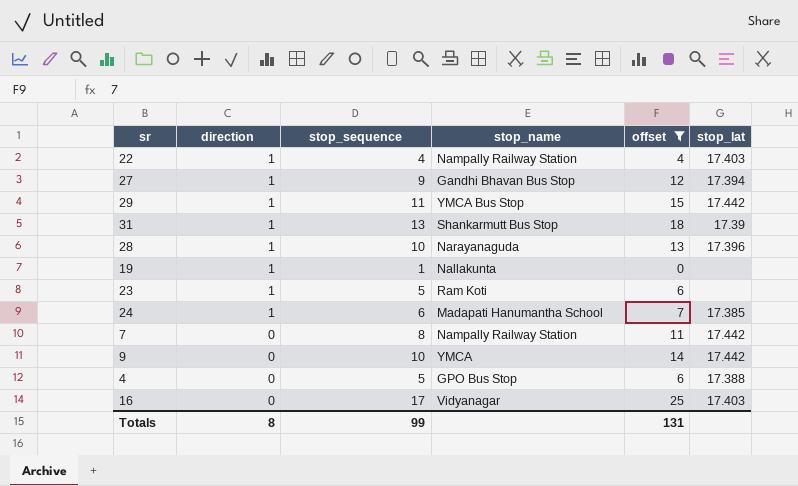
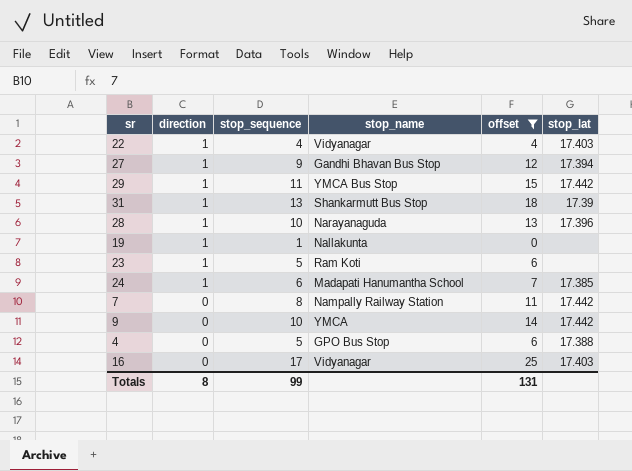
22 | stop_name: Nampally Railway Station -> Vidyanagar

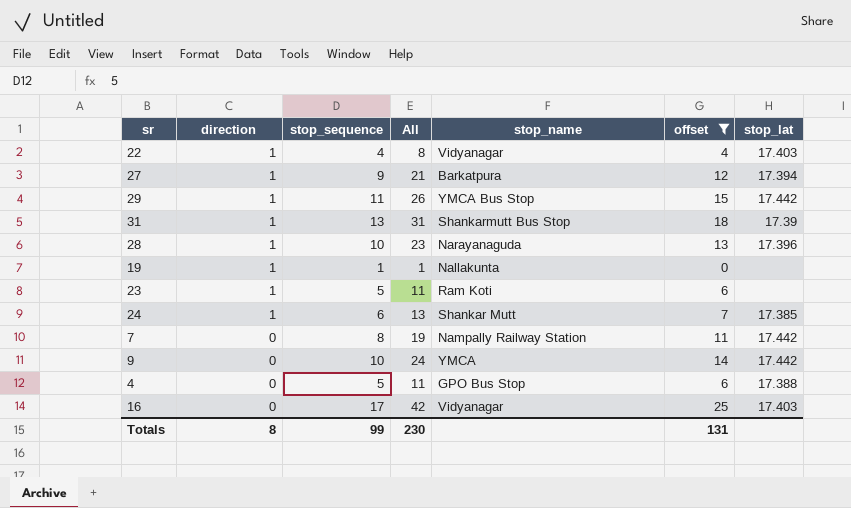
column All | formula: none -> [stop_sequence] + [offset]
27 | stop_name: Gandhi Bhavan Bus Stop -> Barkatpura
24 | stop_name: Madapati Hanumantha School -> Shankar Mutt

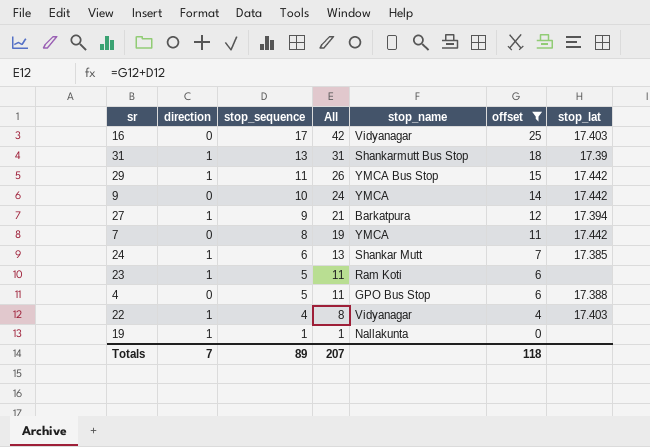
row order: direction descending -> stop_sequence descending
row 28: 1 | 10 | 23 | Narayanaguda | 13 | 17.396 -> none
7 | stop_name: Nampally Railway Station -> YMCA
Totals | direction: 8 -> 7
Totals | stop_sequence: 99 -> 89
Totals | All: 230 -> 207
Totals | offset: 131 -> 118

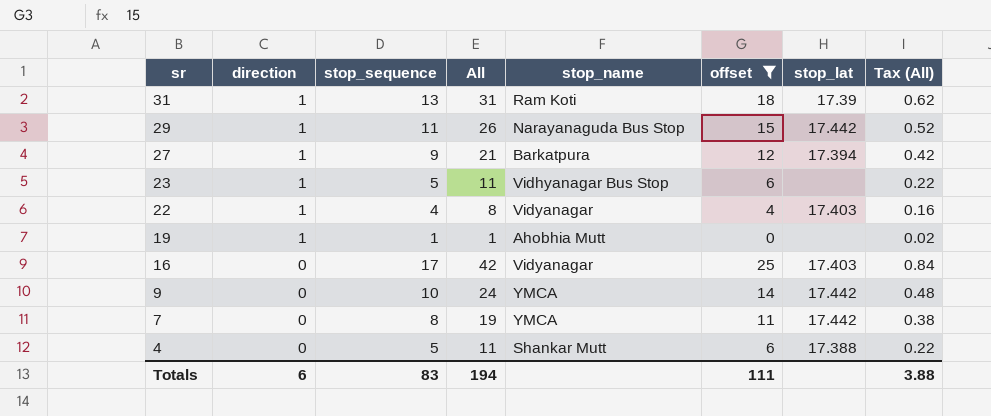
row order: stop_sequence descending -> sr descending
column Tax (All) | formula: none -> [All] * 0.02
row 24: 1 | 6 | 13 | Shankar Mutt | 7 | 17.385 -> none
31 | stop_name: Shankarmutt Bus Stop -> Ram Koti
29 | stop_name: YMCA Bus Stop -> Narayanaguda Bus Stop
23 | stop_name: Ram Koti -> Vidhyanagar Bus Stop
19 | stop_name: Nallakunta -> Ahobhia Mutt
4 | stop_name: GPO Bus Stop -> Shankar Mutt
Totals | direction: 7 -> 6
Totals | stop_sequence: 89 -> 83
Totals | All: 207 -> 194
Totals | offset: 118 -> 111

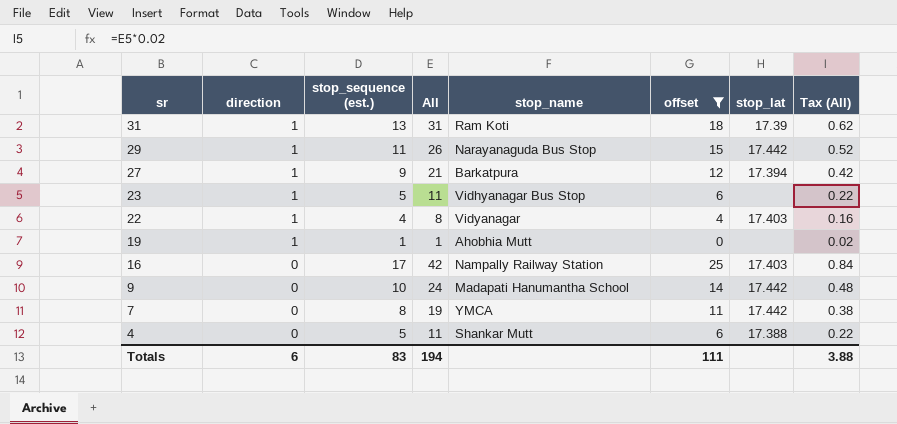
column name: stop_sequence -> stop_sequence (est.)
16 | stop_name: Vidyanagar -> Nampally Railway Station
9 | stop_name: YMCA -> Madapati Hanumantha School

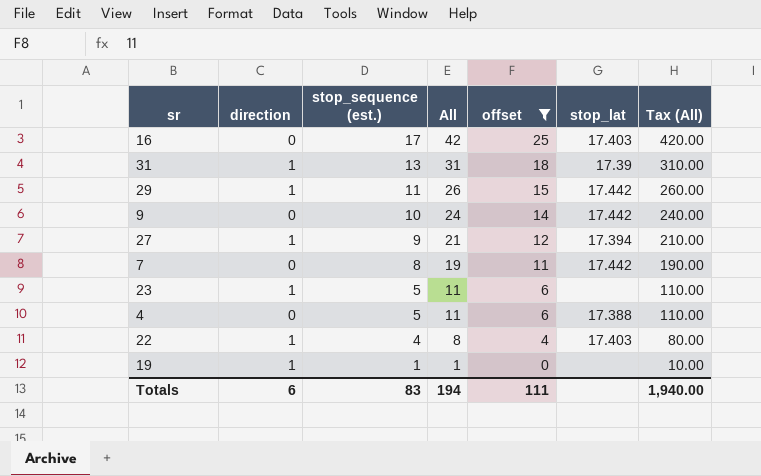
row order: sr descending -> stop_sequence (est.) descending
column stop_name | position: 5 -> none
column Tax (All) | formula: [All] * 0.02 -> [All] * 10
Totals | Tax (All): 3.88 -> 1,940.00

